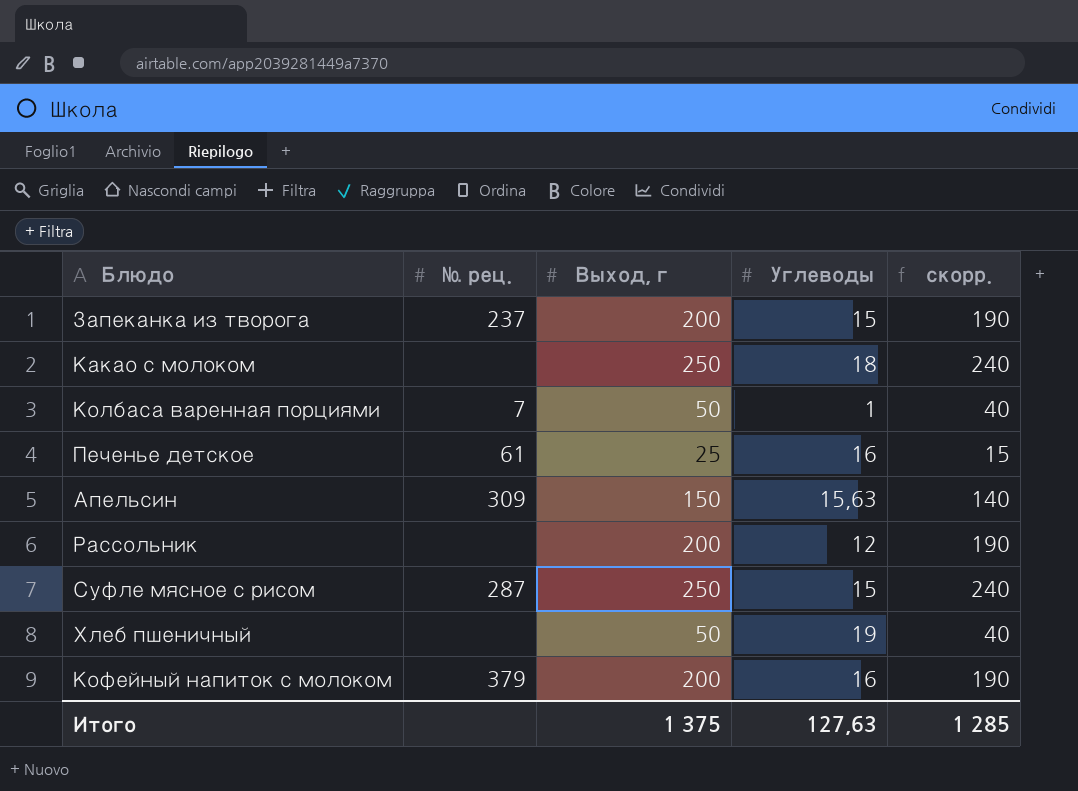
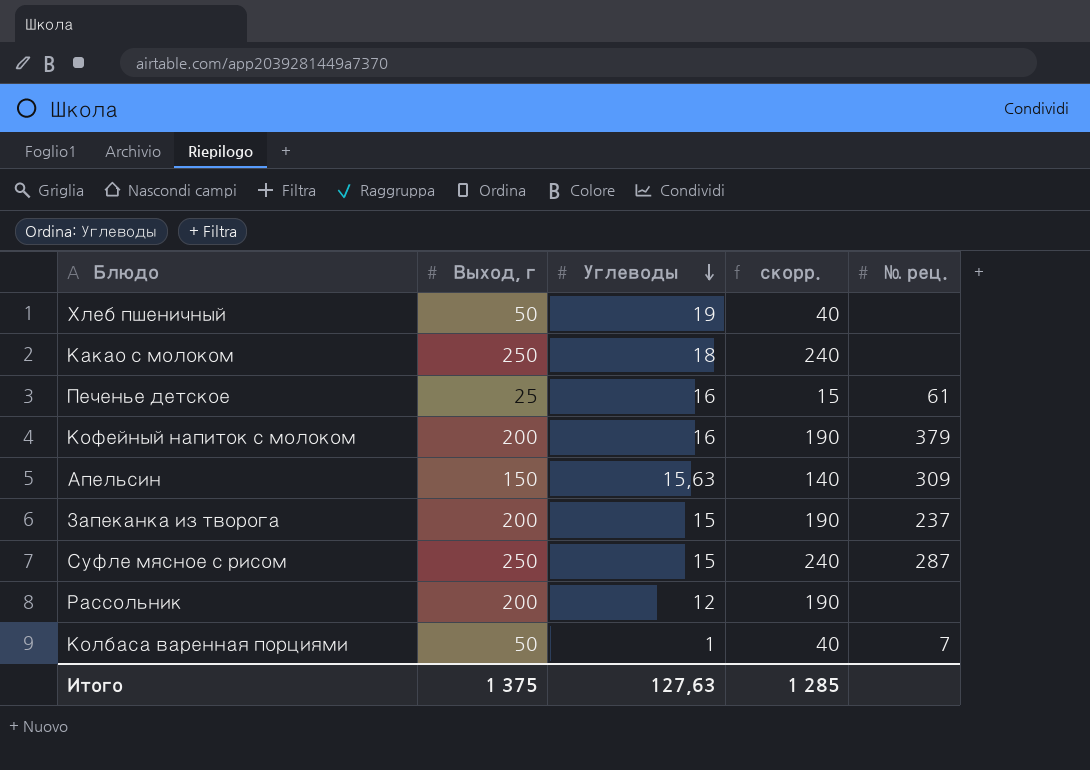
row order: none -> Углеводы descending
column № рец. | position: 2 -> 5

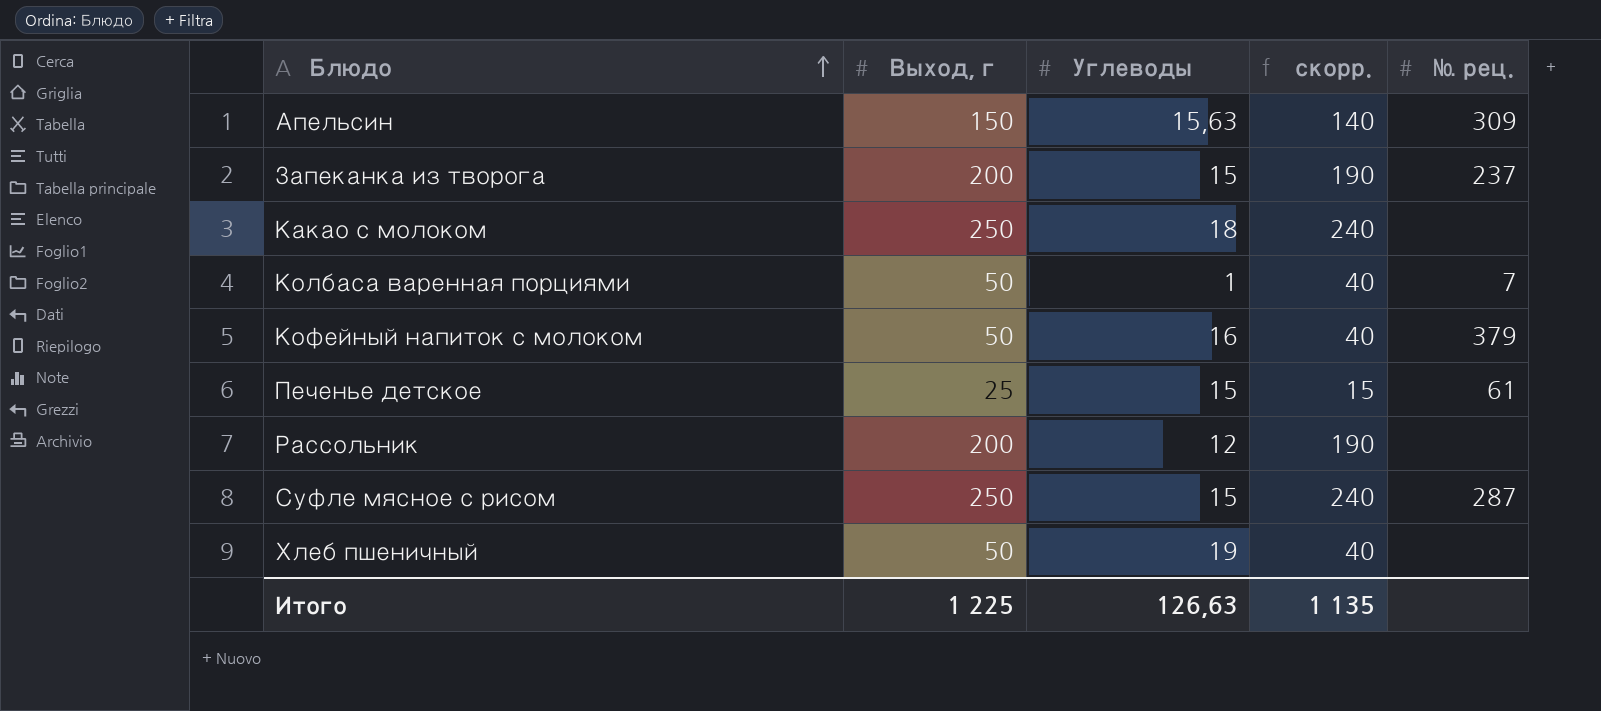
row order: Углеводы descending -> Блюдо ascending
Кофейный напиток с молоком | Выход, г: 200 -> 50
Кофейный напиток с молоком | скорр.: 190 -> 40
Печенье детское | Углеводы: 16 -> 15
Итого | Выход, г: 1 375 -> 1 225
Итого | Углеводы: 127,63 -> 126,63
Итого | скорр.: 1 285 -> 1 135

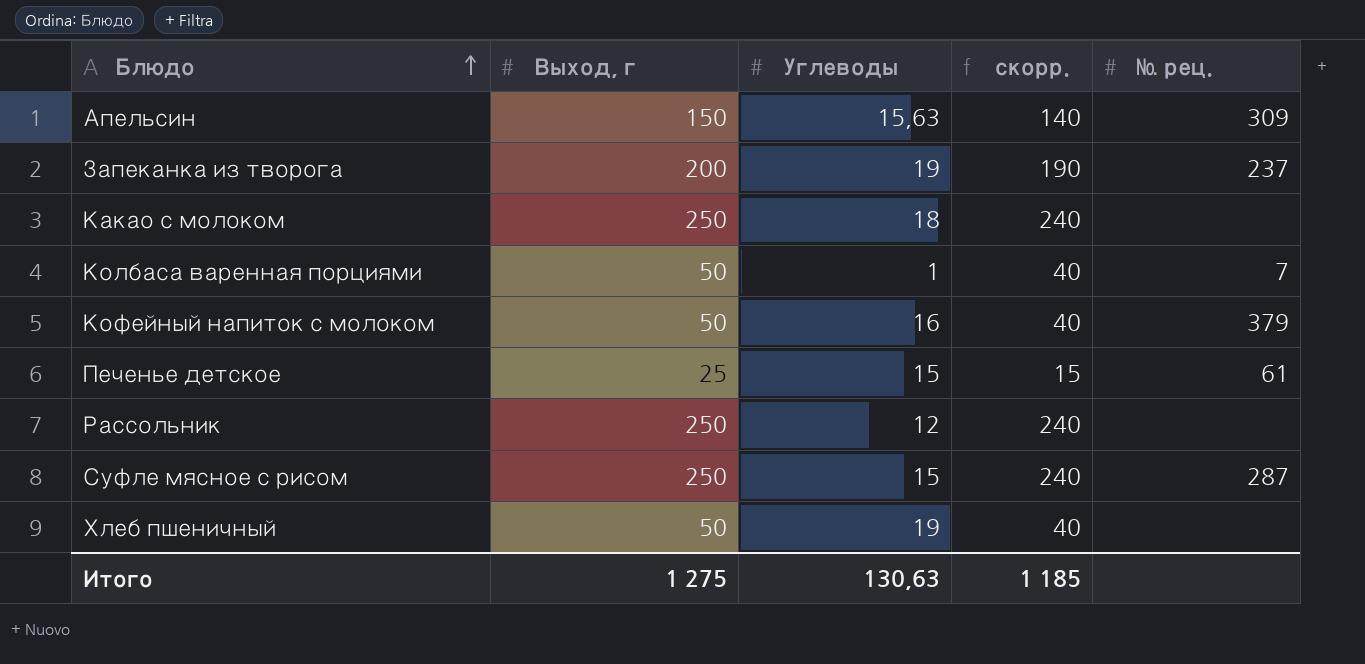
Запеканка из творога | Углеводы: 15 -> 19
Рассольник | Выход, г: 200 -> 250
Рассольник | скорр.: 190 -> 240
Итого | Выход, г: 1 225 -> 1 275
Итого | Углеводы: 126,63 -> 130,63
Итого | скорр.: 1 135 -> 1 185

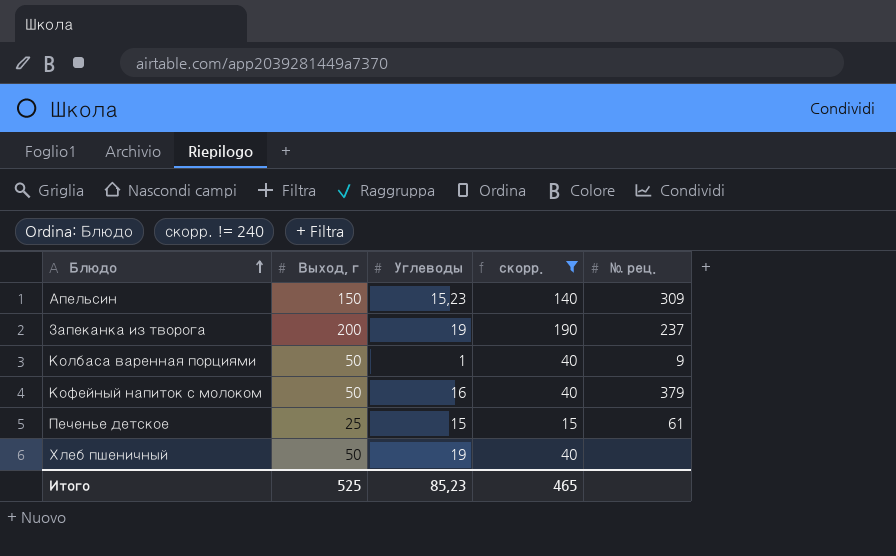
filter: none -> скорр. != 240
Апельсин | Углеводы: 15,63 -> 15,23
Колбаса варенная порциями | № рец.: 7 -> 9
Итого | Выход, г: 1 275 -> 525
Итого | Углеводы: 130,63 -> 85,23
Итого | скорр.: 1 185 -> 465

